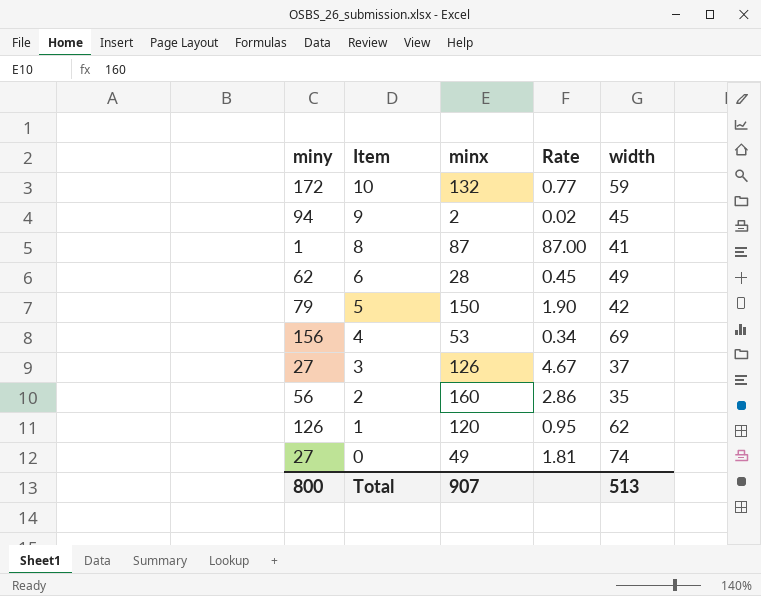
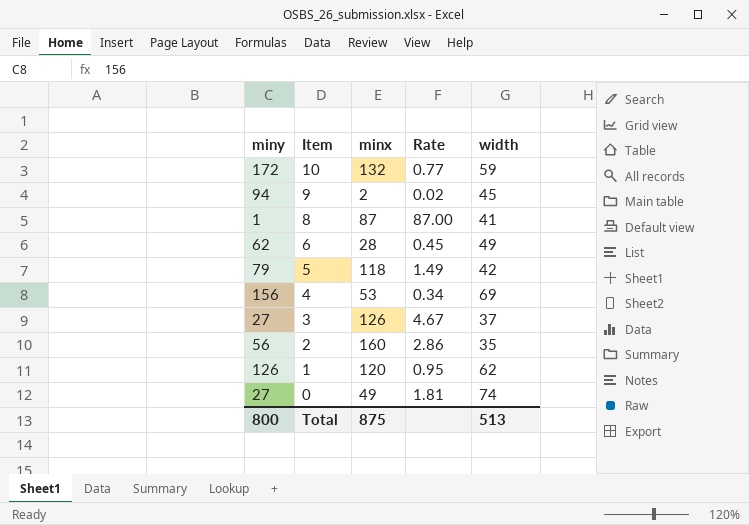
5 | minx: 150 -> 118
5 | Rate: 1.90 -> 1.49
Total | minx: 907 -> 875

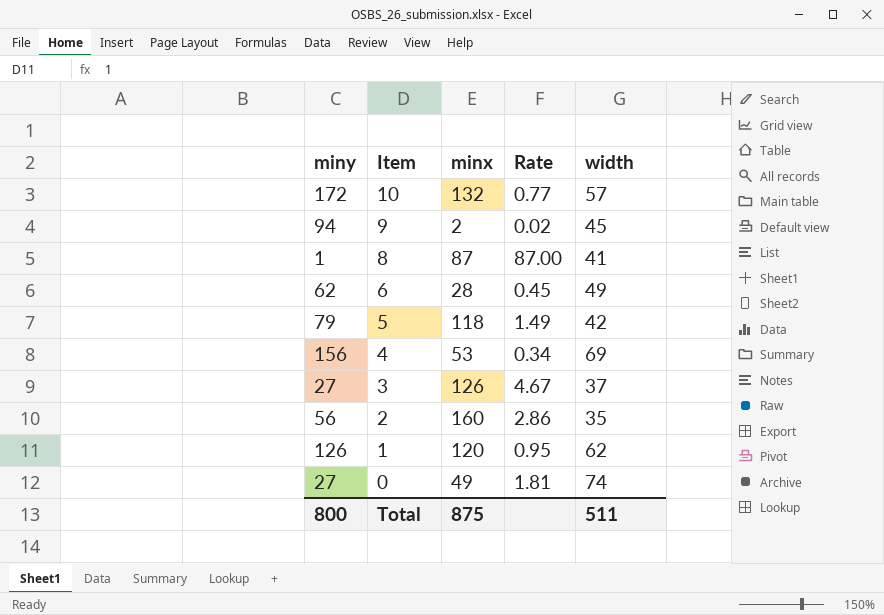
10 | width: 59 -> 57
Total | width: 513 -> 511

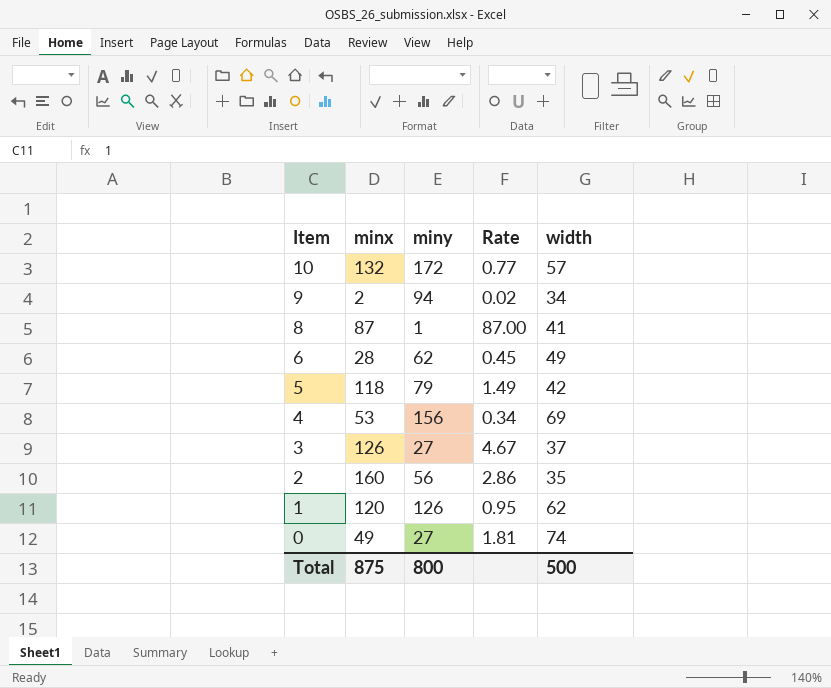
column miny | position: 1 -> 3
9 | width: 45 -> 34
Total | width: 511 -> 500

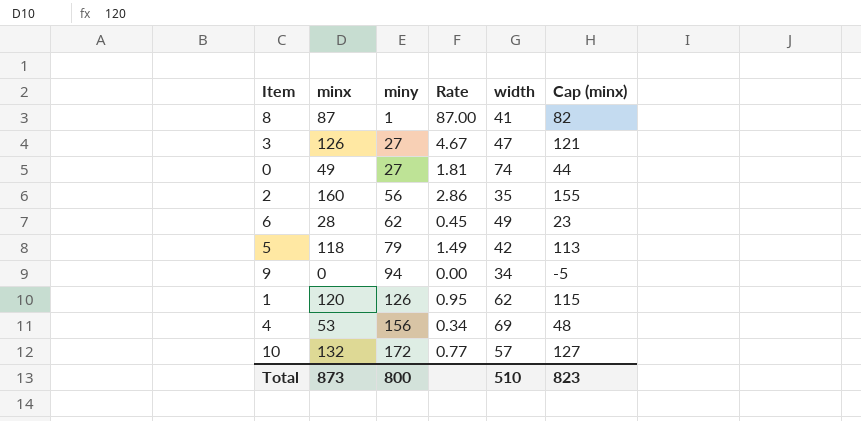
row order: Item descending -> miny ascending
column Cap (minx) | formula: none -> [minx] - 5
3 | width: 37 -> 47
9 | minx: 2 -> 0
9 | Rate: 0.02 -> 0.00
Total | minx: 875 -> 873
Total | width: 500 -> 510

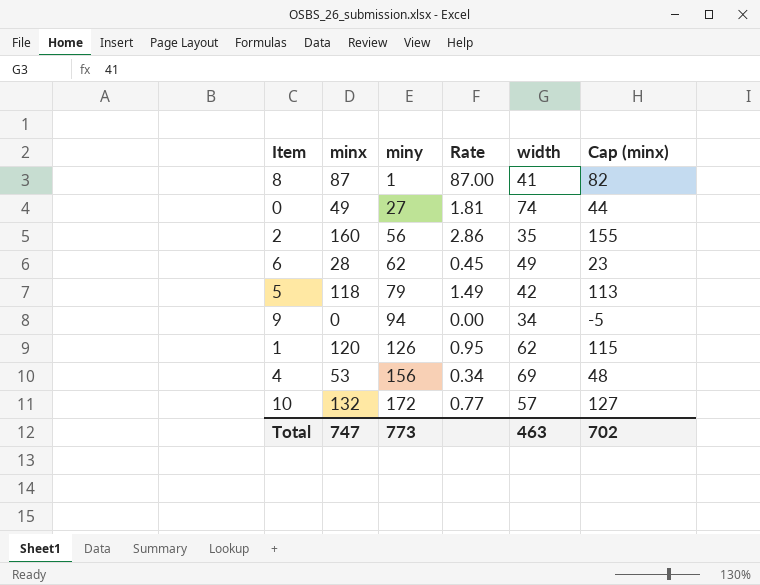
row 3: 126 | 27 | 4.67 | 47 | 121 -> none
Total | minx: 873 -> 747
Total | miny: 800 -> 773
Total | width: 510 -> 463
Total | Cap (minx): 823 -> 702

